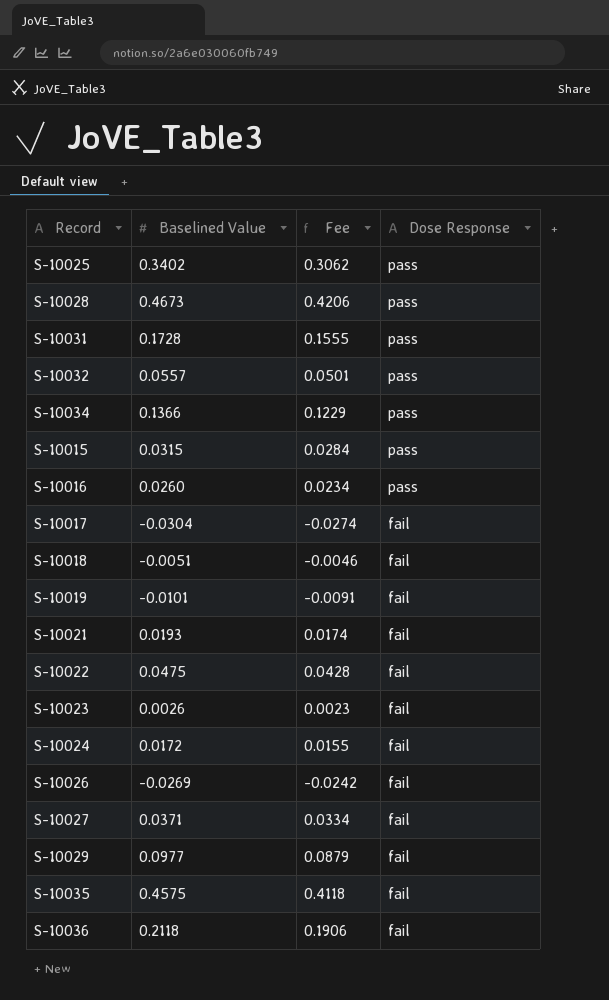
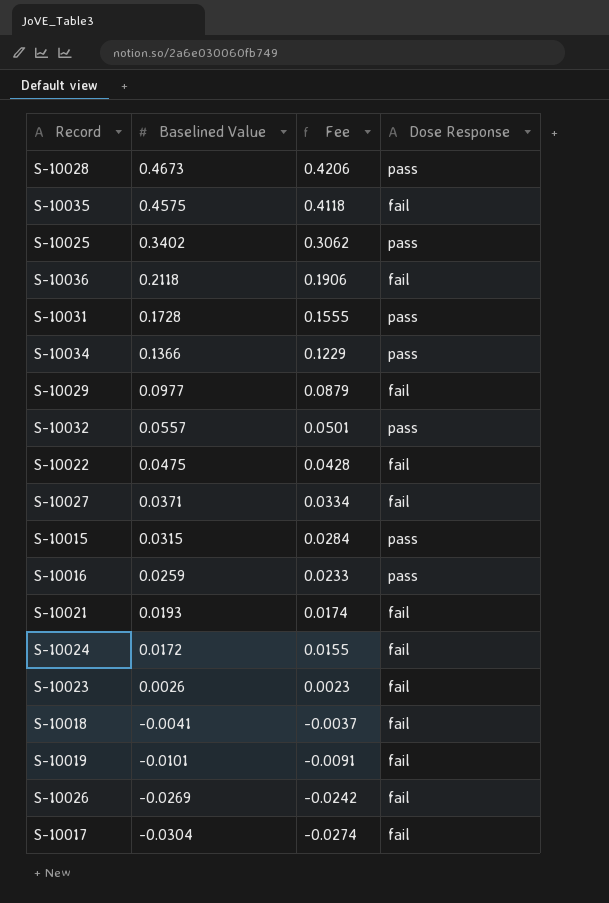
row order: Dose Response descending -> Baselined Value descending
S-10016 | Baselined Value: 0.0260 -> 0.0259
S-10016 | Fee: 0.0234 -> 0.0233
S-10018 | Baselined Value: -0.0051 -> -0.0041
S-10018 | Fee: -0.0046 -> -0.0037

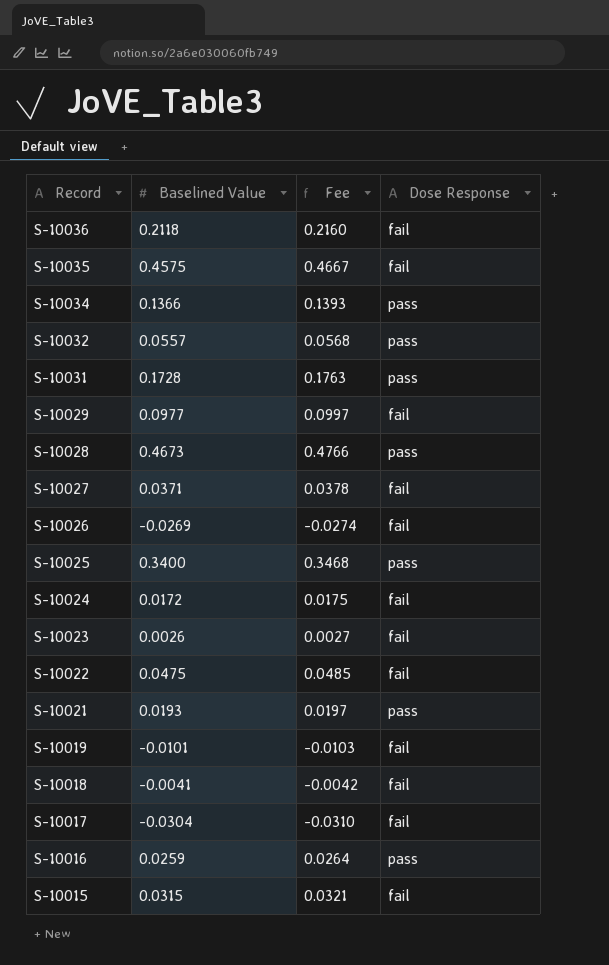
row order: Baselined Value descending -> Record descending
column Fee | formula: [Baselined Value] * 0.9 -> [Baselined Value] * 1.02
S-10025 | Baselined Value: 0.3402 -> 0.3400
S-10021 | Dose Response: fail -> pass
S-10015 | Dose Response: pass -> fail

